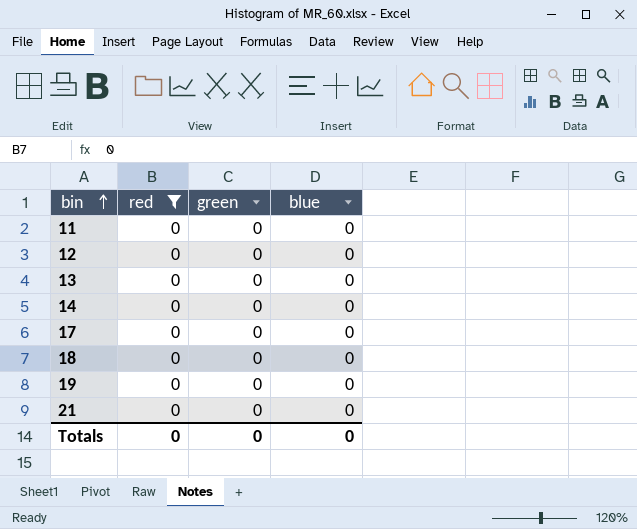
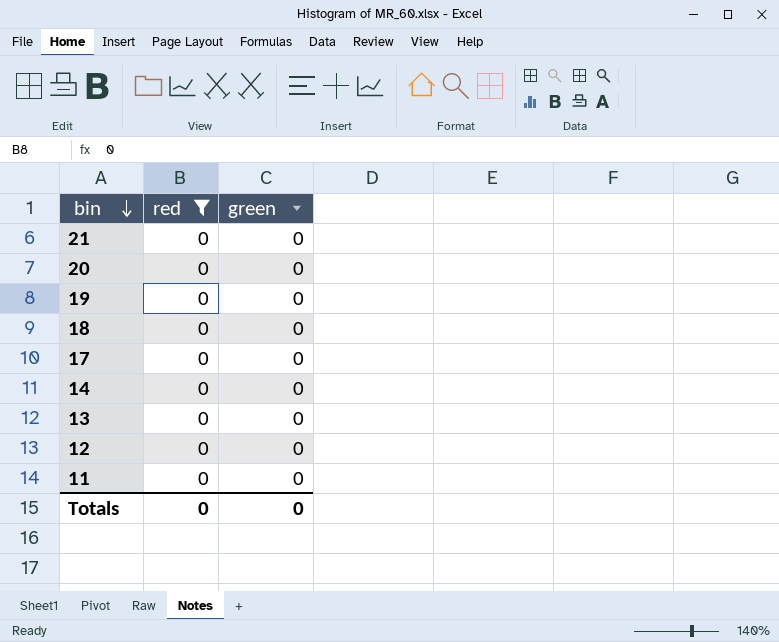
row order: bin ascending -> bin descending
column blue | position: 4 -> none
row 20: none -> 0 | 0

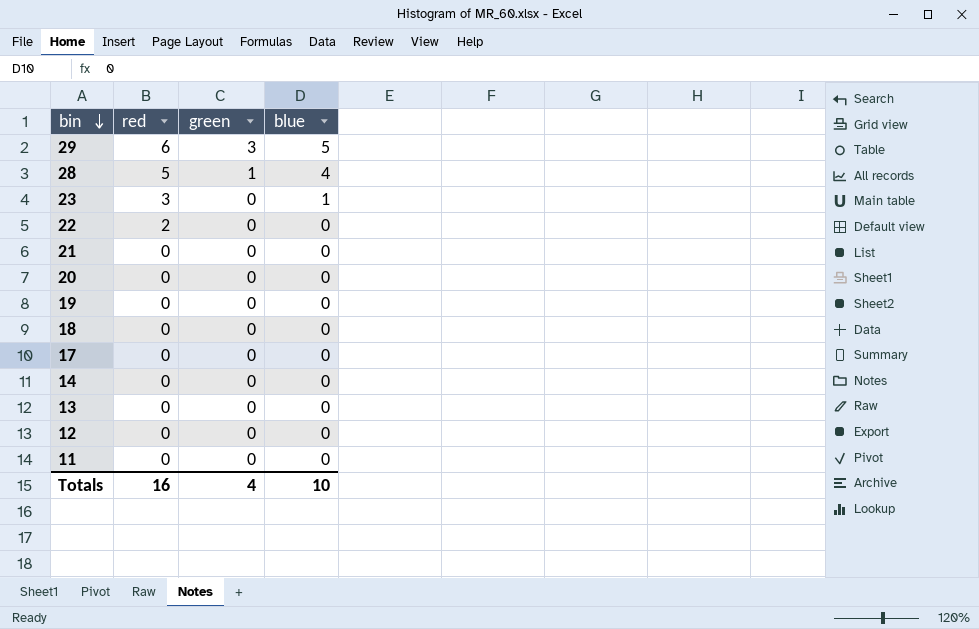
filter: red = 0 -> none
column blue | position: none -> 4
Totals | red: 0 -> 16
Totals | green: 0 -> 4

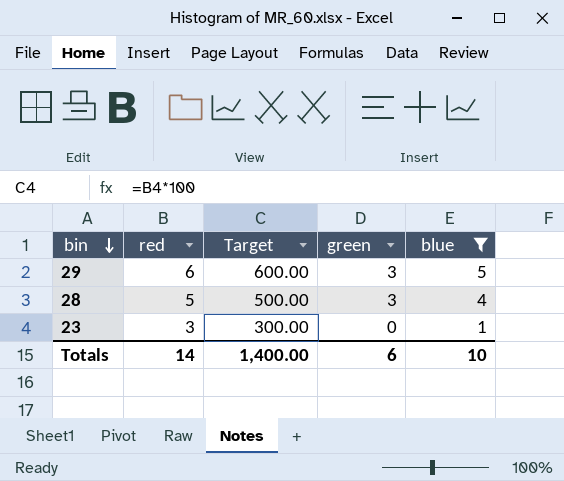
filter: none -> blue != 0
column Target | formula: none -> [red] * 100
28 | green: 1 -> 3
Totals | red: 16 -> 14
Totals | green: 4 -> 6

